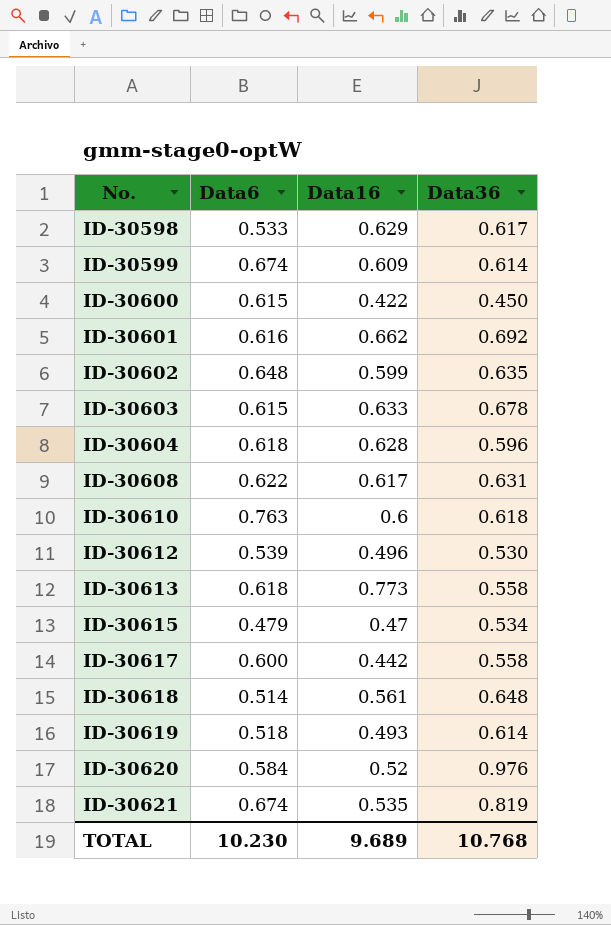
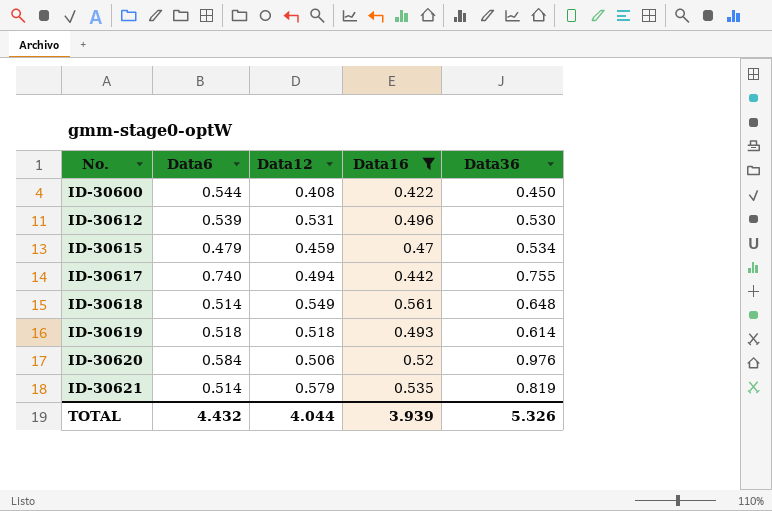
filter: none -> Data16 <= 0.561
column Data12 | position: none -> 3
ID-30600 | Data6: 0.615 -> 0.544
ID-30617 | Data6: 0.600 -> 0.740
ID-30617 | Data36: 0.558 -> 0.755
ID-30621 | Data6: 0.674 -> 0.514
TOTAL | Data6: 10.230 -> 4.432
TOTAL | Data16: 9.689 -> 3.939
TOTAL | Data36: 10.768 -> 5.326

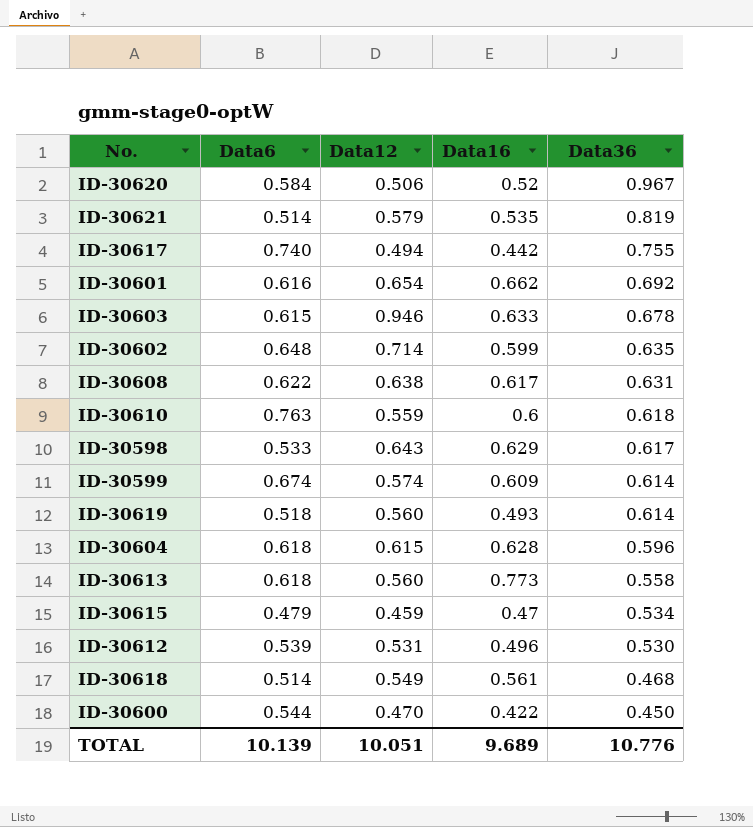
filter: Data16 <= 0.561 -> none
row order: No. ascending -> Data36 descending
ID-30620 | Data36: 0.976 -> 0.967
ID-30619 | Data12: 0.518 -> 0.560
ID-30618 | Data36: 0.648 -> 0.468
ID-30600 | Data12: 0.408 -> 0.470
TOTAL | Data6: 4.432 -> 10.139
TOTAL | Data12: 4.044 -> 10.051
TOTAL | Data16: 3.939 -> 9.689
TOTAL | Data36: 5.326 -> 10.776

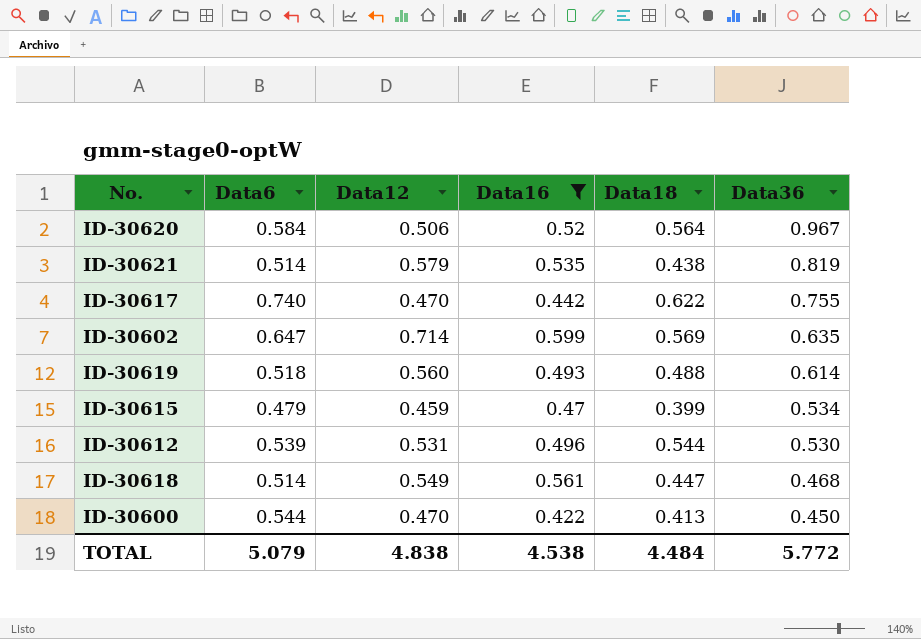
filter: none -> Data16 <= 0.599
column Data18 | position: none -> 5
ID-30617 | Data12: 0.494 -> 0.470
ID-30602 | Data6: 0.648 -> 0.647
TOTAL | Data6: 10.139 -> 5.079
TOTAL | Data12: 10.051 -> 4.838
TOTAL | Data16: 9.689 -> 4.538
TOTAL | Data36: 10.776 -> 5.772

